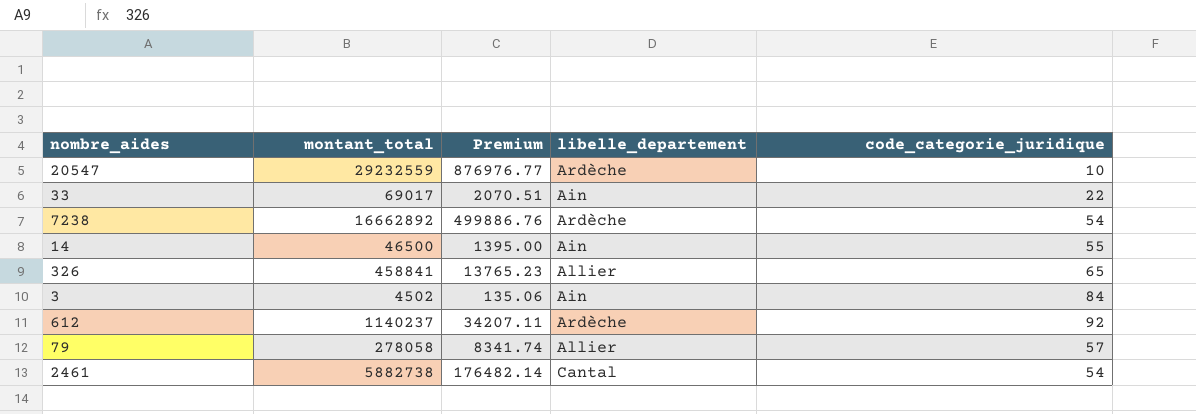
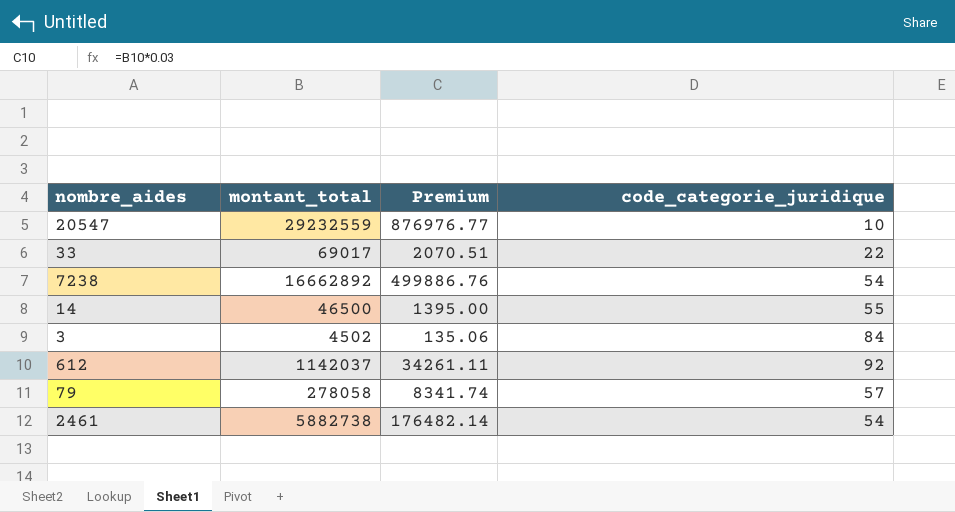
column libelle_departement | position: 4 -> none
row 326: 458841 | 13765.23 | Allier | 65 -> none
612 | montant_total: 1140237 -> 1142037
612 | Premium: 34207.11 -> 34261.11

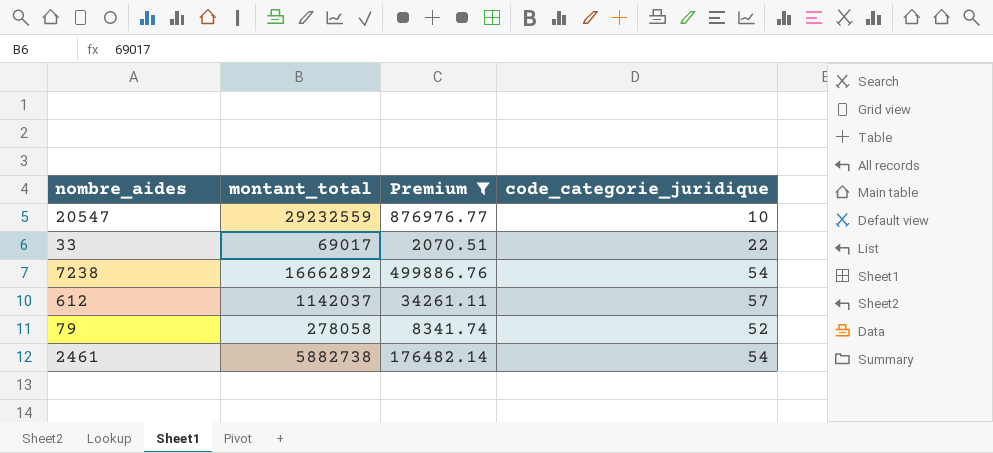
filter: none -> Premium >= 2070.51
612 | code_categorie_juridique: 92 -> 57
79 | code_categorie_juridique: 57 -> 52

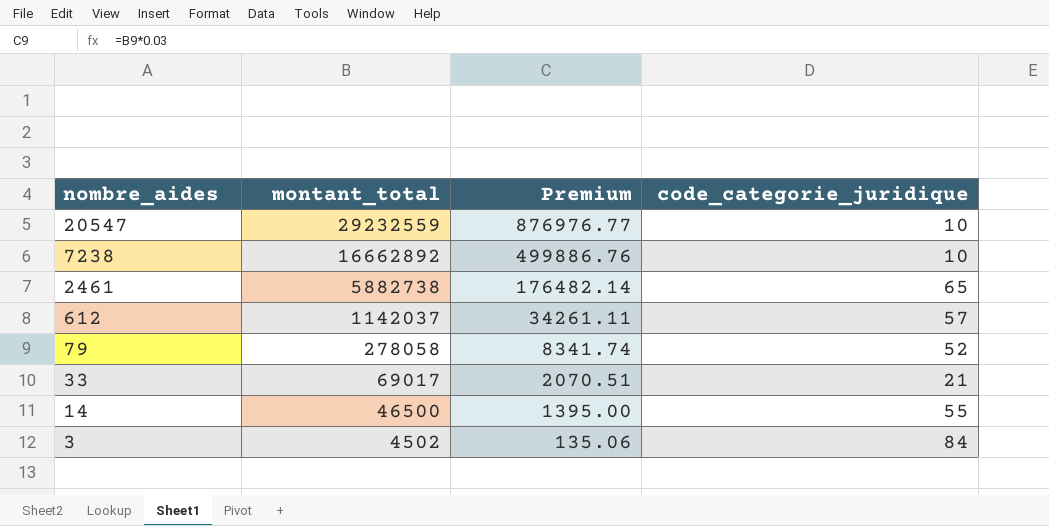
filter: Premium >= 2070.51 -> none
row order: none -> nombre_aides descending
7238 | code_categorie_juridique: 54 -> 10
2461 | code_categorie_juridique: 54 -> 65
33 | code_categorie_juridique: 22 -> 21

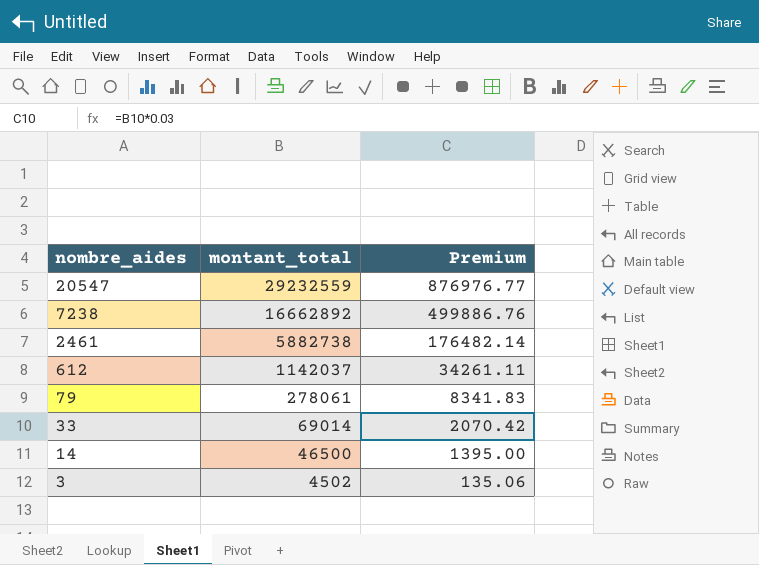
column code_categorie_juridique | position: 4 -> none
79 | montant_total: 278058 -> 278061
79 | Premium: 8341.74 -> 8341.83
33 | montant_total: 69017 -> 69014
33 | Premium: 2070.51 -> 2070.42

